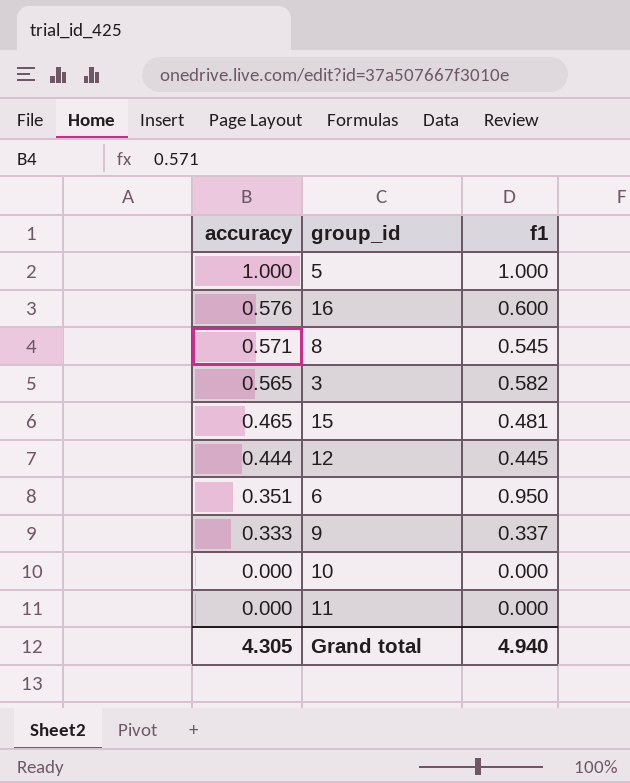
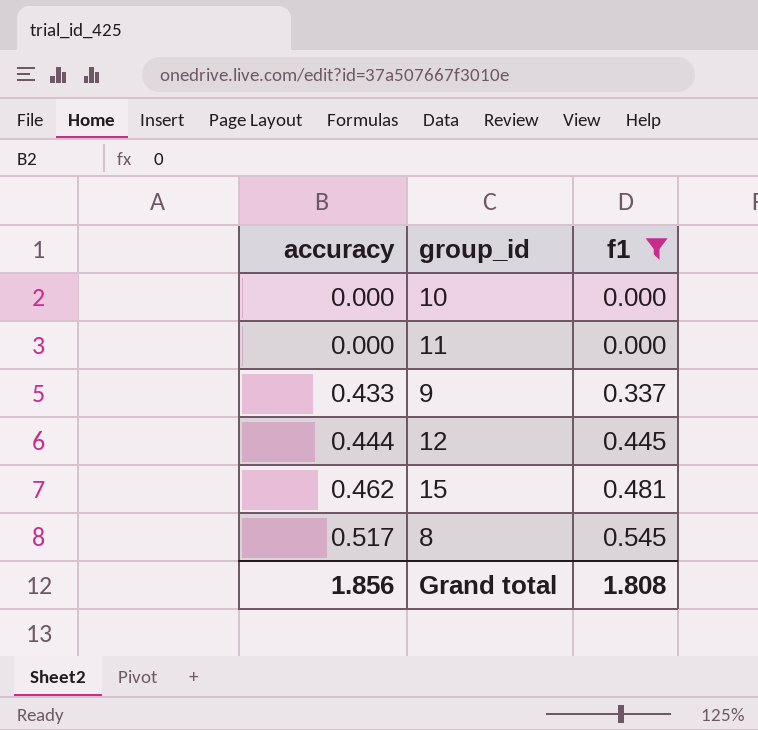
filter: none -> f1 <= 0.545
row order: accuracy descending -> accuracy ascending
9 | accuracy: 0.333 -> 0.433
15 | accuracy: 0.465 -> 0.462
8 | accuracy: 0.571 -> 0.517
Grand total | accuracy: 4.305 -> 1.856
Grand total | f1: 4.940 -> 1.808

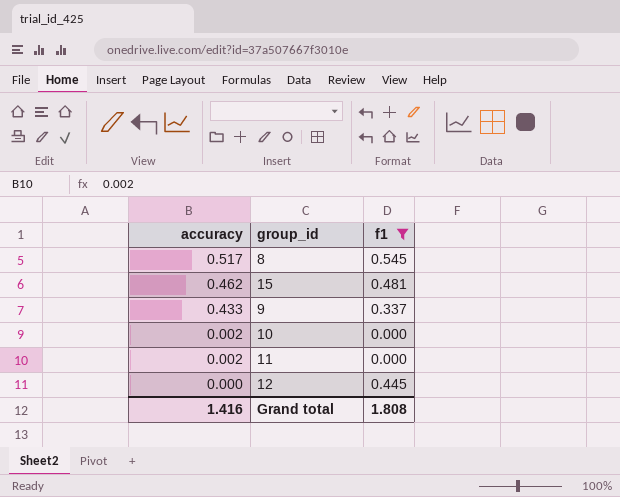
row order: accuracy ascending -> accuracy descending
10 | accuracy: 0.000 -> 0.002
11 | accuracy: 0.000 -> 0.002
12 | accuracy: 0.444 -> 0.000
Grand total | accuracy: 1.856 -> 1.416

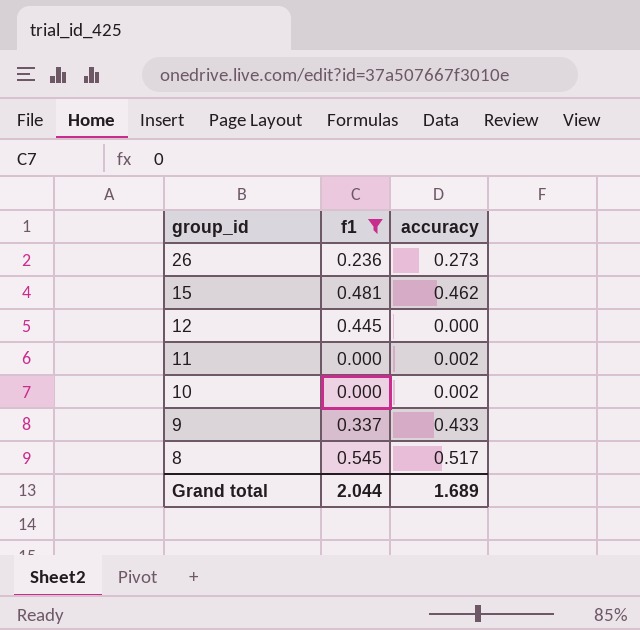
row order: accuracy descending -> group_id descending
column accuracy | position: 1 -> 3
row 26: none -> 0.236 | 0.273
Grand total | f1: 1.808 -> 2.044
Grand total | accuracy: 1.416 -> 1.689

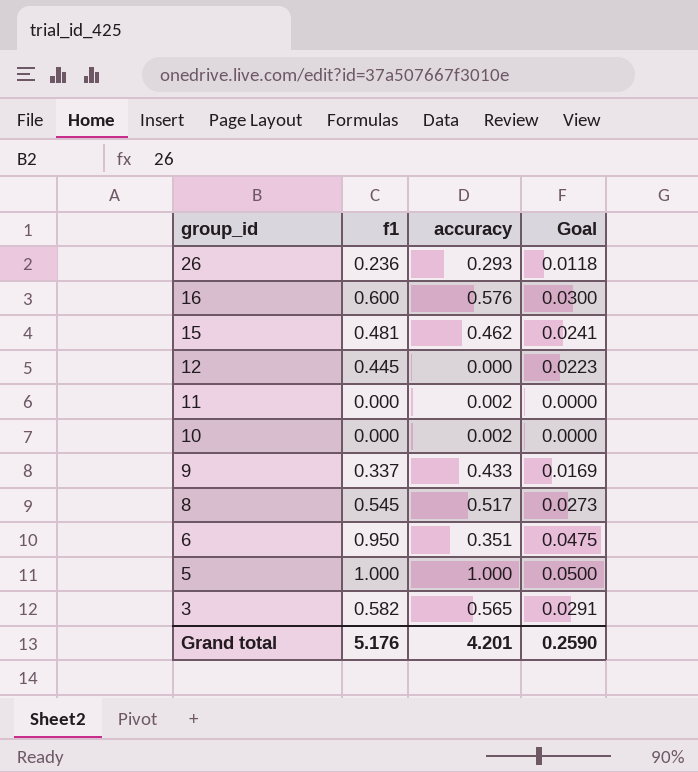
filter: f1 <= 0.545 -> none
column Goal | formula: none -> [f1] * 0.05
26 | accuracy: 0.273 -> 0.293
Grand total | f1: 2.044 -> 5.176
Grand total | accuracy: 1.689 -> 4.201

